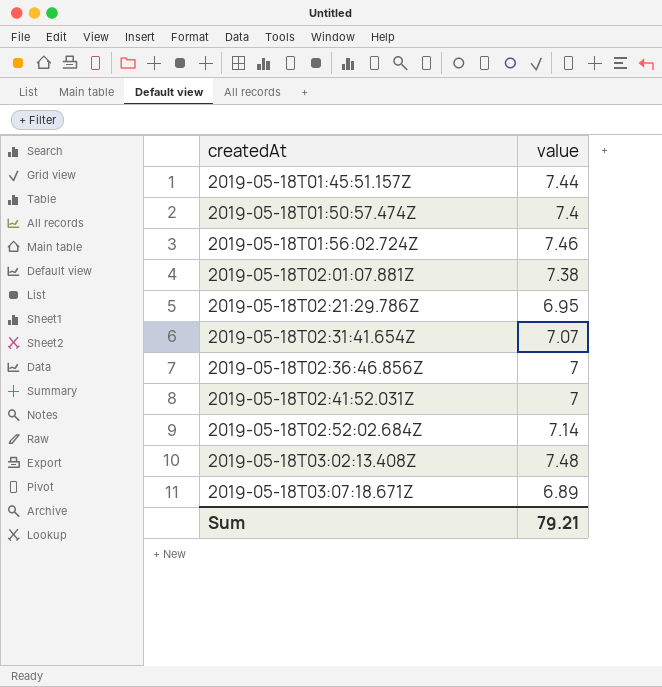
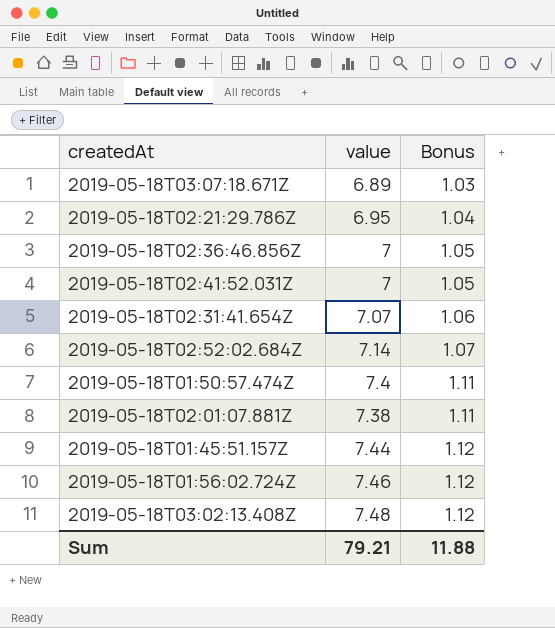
row order: createdAt ascending -> Bonus ascending
column Bonus | formula: none -> [value] * 0.15

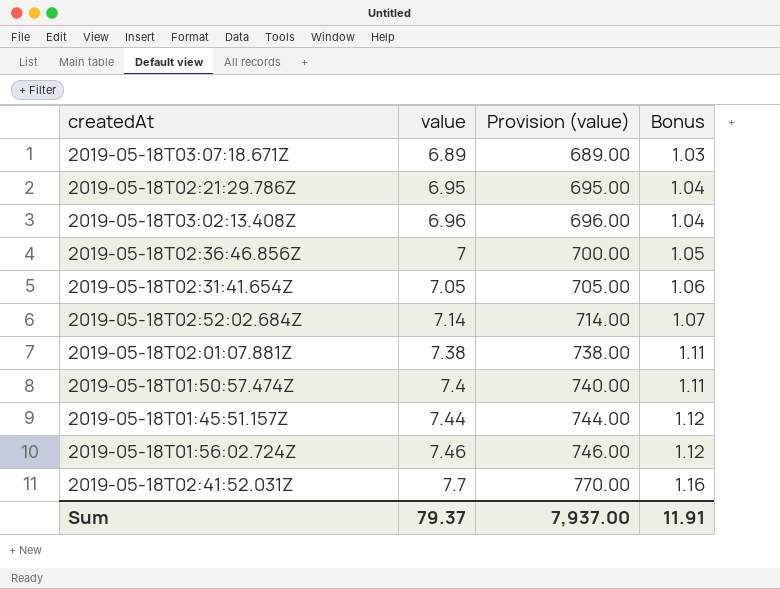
row order: Bonus ascending -> value ascending
column Provision (value) | formula: none -> [value] * 100
2019-05-18T03:02:13.408Z | value: 7.48 -> 6.96
2019-05-18T03:02:13.408Z | Bonus: 1.12 -> 1.04
2019-05-18T02:31:41.654Z | value: 7.07 -> 7.05
2019-05-18T02:41:52.031Z | value: 7 -> 7.7
2019-05-18T02:41:52.031Z | Bonus: 1.05 -> 1.16
Sum | value: 79.21 -> 79.37
Sum | Bonus: 11.88 -> 11.91

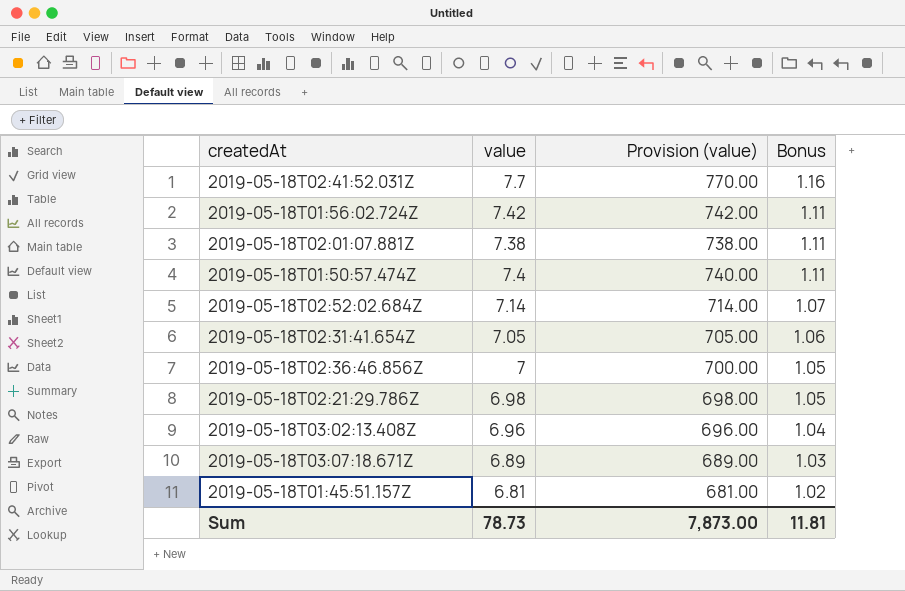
row order: value ascending -> Bonus descending
2019-05-18T01:56:02.724Z | value: 7.46 -> 7.42
2019-05-18T01:56:02.724Z | Provision (value): 746.00 -> 742.00
2019-05-18T01:56:02.724Z | Bonus: 1.12 -> 1.11
2019-05-18T02:21:29.786Z | value: 6.95 -> 6.98
2019-05-18T02:21:29.786Z | Provision (value): 695.00 -> 698.00
2019-05-18T02:21:29.786Z | Bonus: 1.04 -> 1.05
2019-05-18T01:45:51.157Z | value: 7.44 -> 6.81
2019-05-18T01:45:51.157Z | Provision (value): 744.00 -> 681.00
2019-05-18T01:45:51.157Z | Bonus: 1.12 -> 1.02
Sum | value: 79.37 -> 78.73
Sum | Provision (value): 7,937.00 -> 7,873.00
Sum | Bonus: 11.91 -> 11.81

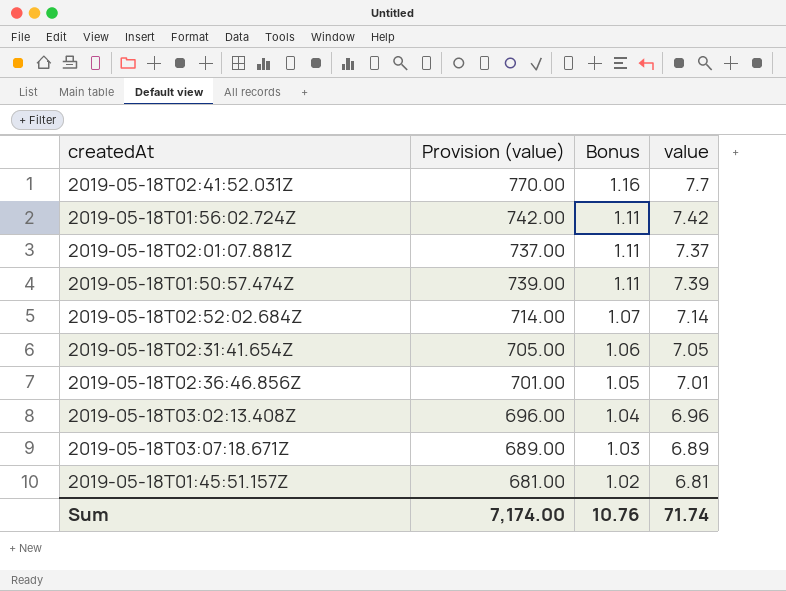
column value | position: 2 -> 4
row 2019-05-18T02:21:29.786Z: 6.98 | 698.00 | 1.05 -> none
2019-05-18T02:01:07.881Z | Provision (value): 738.00 -> 737.00
2019-05-18T02:01:07.881Z | value: 7.38 -> 7.37
2019-05-18T01:50:57.474Z | Provision (value): 740.00 -> 739.00
2019-05-18T01:50:57.474Z | value: 7.4 -> 7.39
2019-05-18T02:36:46.856Z | Provision (value): 700.00 -> 701.00
2019-05-18T02:36:46.856Z | value: 7 -> 7.01
Sum | Provision (value): 7,873.00 -> 7,174.00
Sum | Bonus: 11.81 -> 10.76
Sum | value: 78.73 -> 71.74

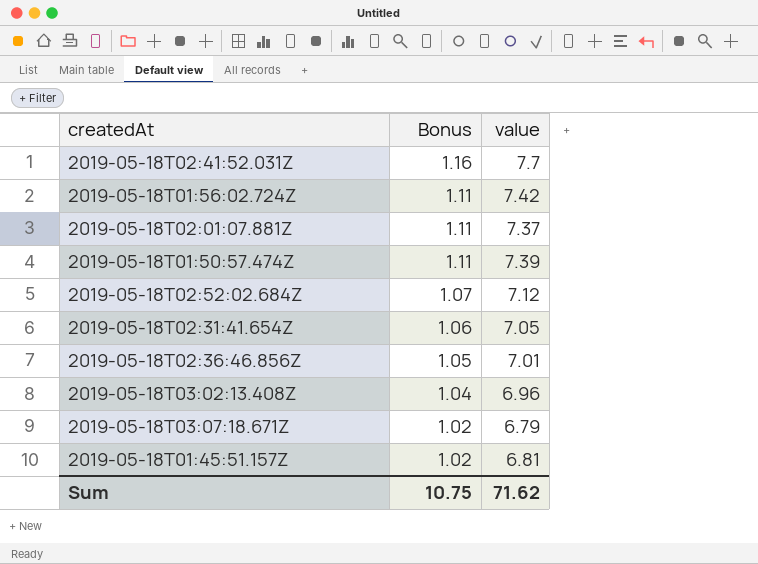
column Provision (value) | formula: [value] * 100 -> none
2019-05-18T02:52:02.684Z | value: 7.14 -> 7.12
2019-05-18T03:07:18.671Z | Bonus: 1.03 -> 1.02
2019-05-18T03:07:18.671Z | value: 6.89 -> 6.79
Sum | Bonus: 10.76 -> 10.75
Sum | value: 71.74 -> 71.62

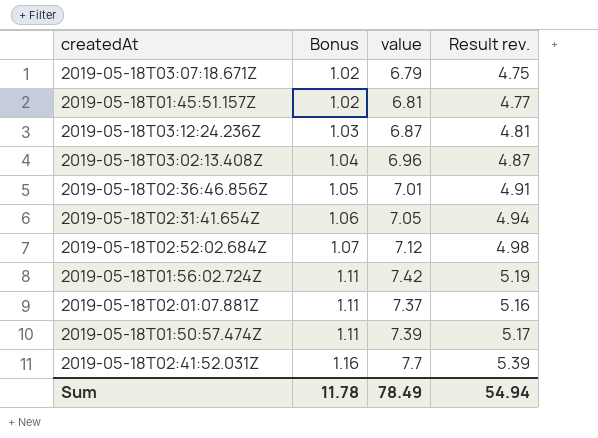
row order: Bonus descending -> Bonus ascending
column Result rev. | formula: none -> [value] * 0.7
row 2019-05-18T03:12:24.236Z: none -> 1.03 | 6.87 | 4.81
Sum | Bonus: 10.75 -> 11.78
Sum | value: 71.62 -> 78.49

